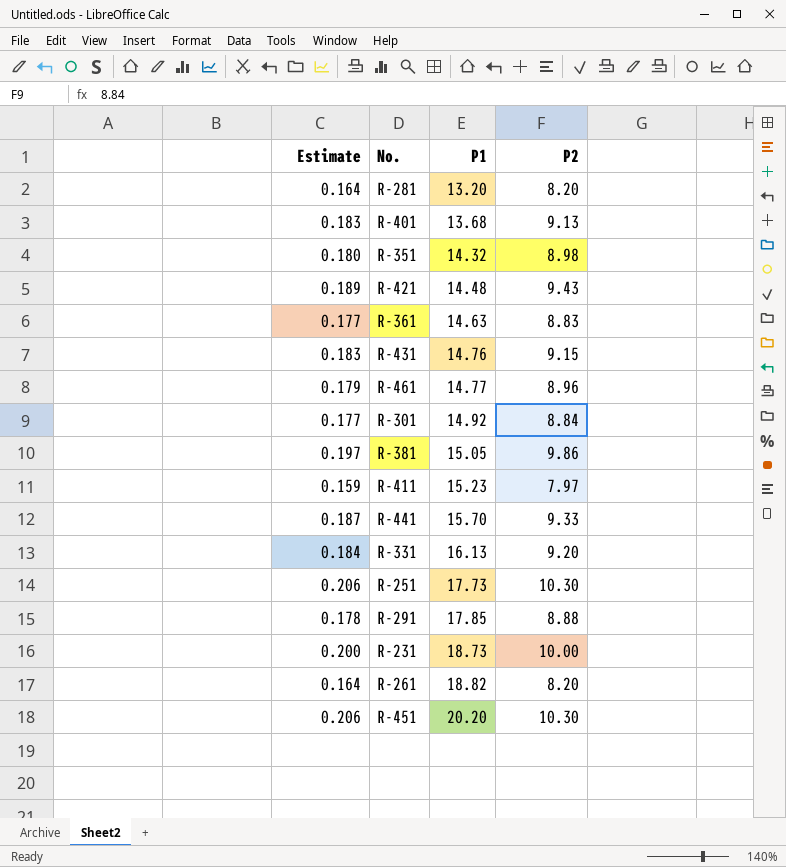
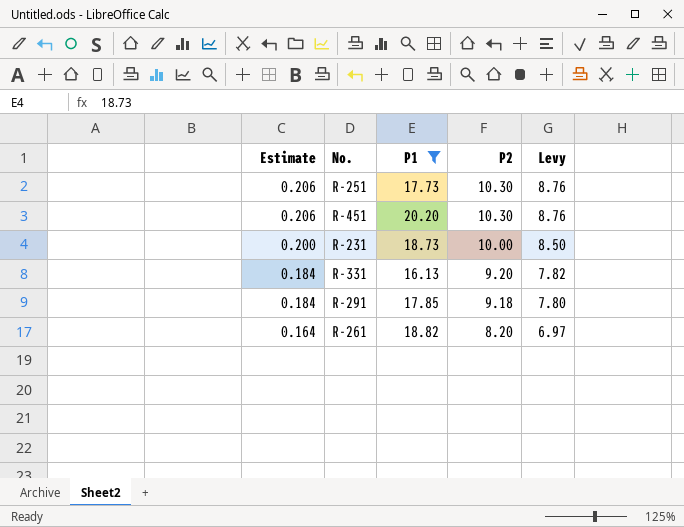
filter: none -> P1 >= 16.13
row order: P1 ascending -> Estimate descending
column Levy | formula: none -> [P2] * 0.85
R-291 | Estimate: 0.178 -> 0.184
R-291 | P2: 8.88 -> 9.18

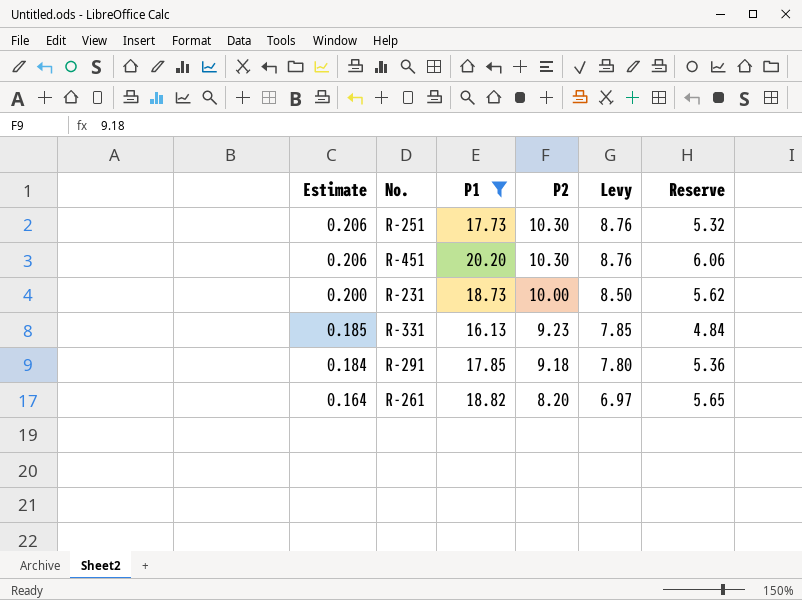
column Reserve | formula: none -> [P1] * 0.3
R-331 | Estimate: 0.184 -> 0.185
R-331 | P2: 9.20 -> 9.23
R-331 | Levy: 7.82 -> 7.85

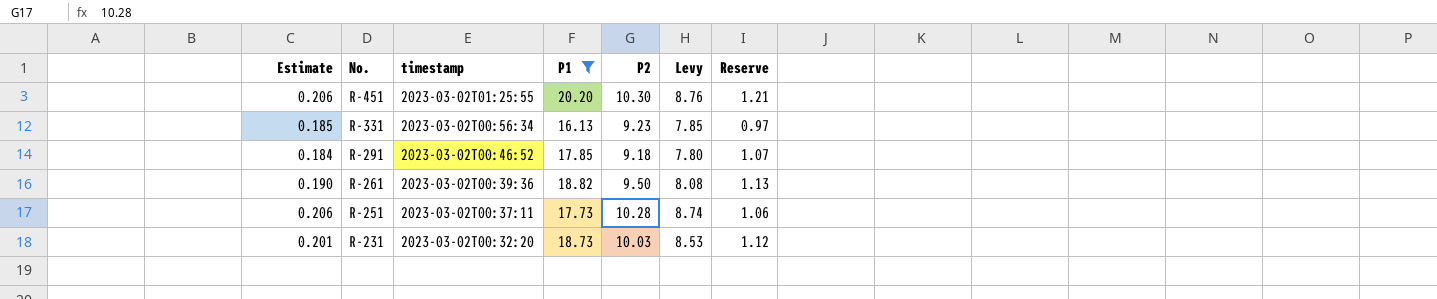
row order: Estimate descending -> No. descending
column timestamp | position: none -> 3
column Reserve | formula: [P1] * 0.3 -> [P1] * 0.06
R-261 | Estimate: 0.164 -> 0.190
R-261 | P2: 8.20 -> 9.50
R-261 | Levy: 6.97 -> 8.08
R-251 | P2: 10.30 -> 10.28
R-251 | Levy: 8.76 -> 8.74
R-231 | Estimate: 0.200 -> 0.201
R-231 | P2: 10.00 -> 10.03
R-231 | Levy: 8.50 -> 8.53

